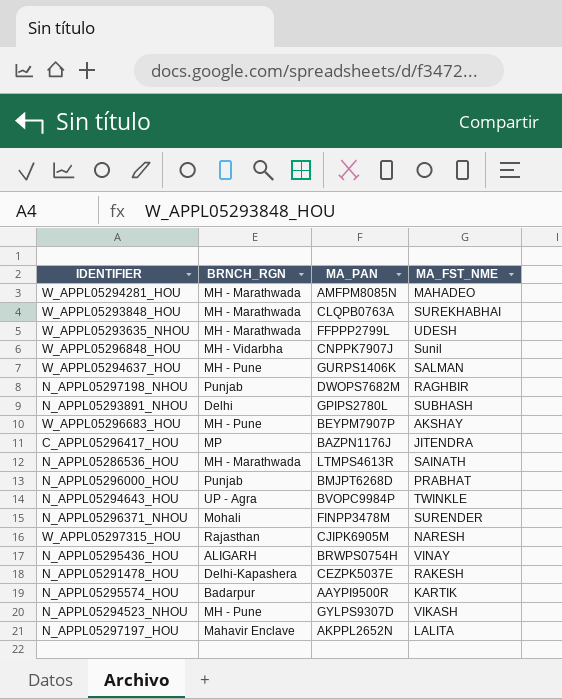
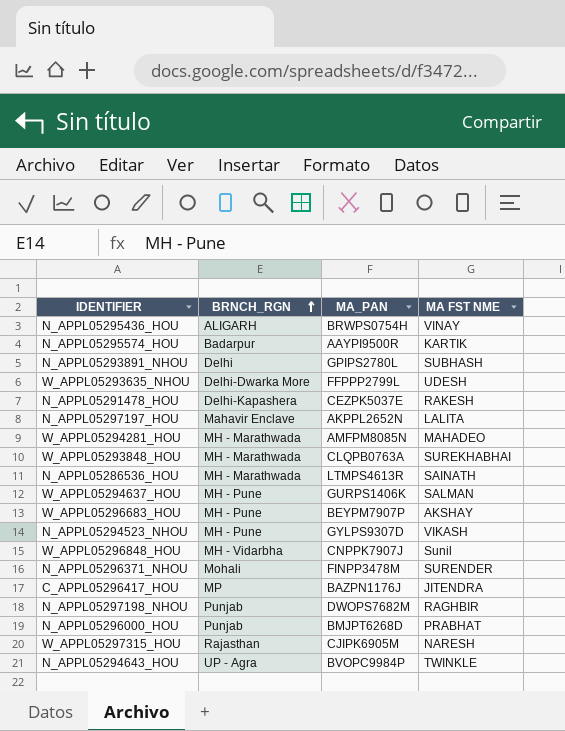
row order: none -> BRNCH_RGN ascending
column name: MA_FST_NME -> MA FST NME
W_APPL05293635_NHOU | BRNCH_RGN: MH - Marathwada -> Delhi-Dwarka More

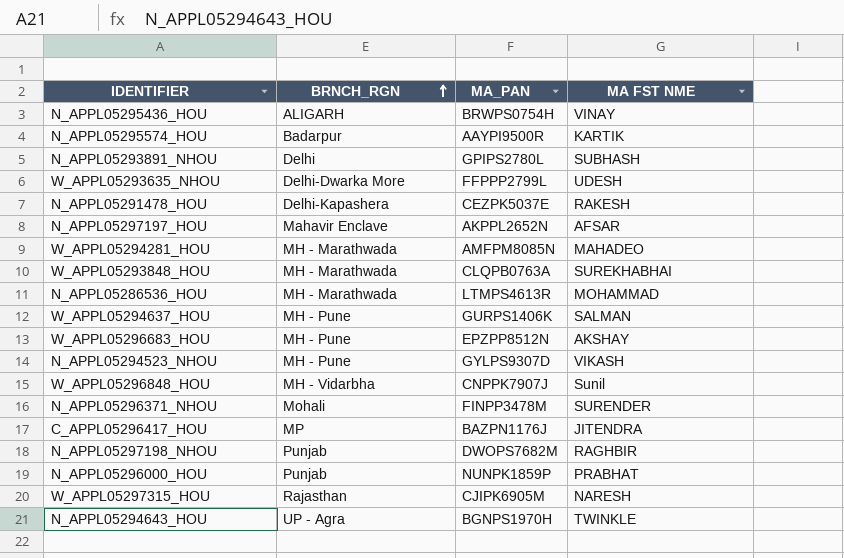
N_APPL05297197_HOU | MA FST NME: LALITA -> AFSAR
N_APPL05286536_HOU | MA FST NME: SAINATH -> MOHAMMAD
W_APPL05296683_HOU | MA_PAN: BEYPM7907P -> EPZPP8512N
N_APPL05296000_HOU | MA_PAN: BMJPT6268D -> NUNPK1859P
N_APPL05294643_HOU | MA_PAN: BVOPC9984P -> BGNPS1970H

